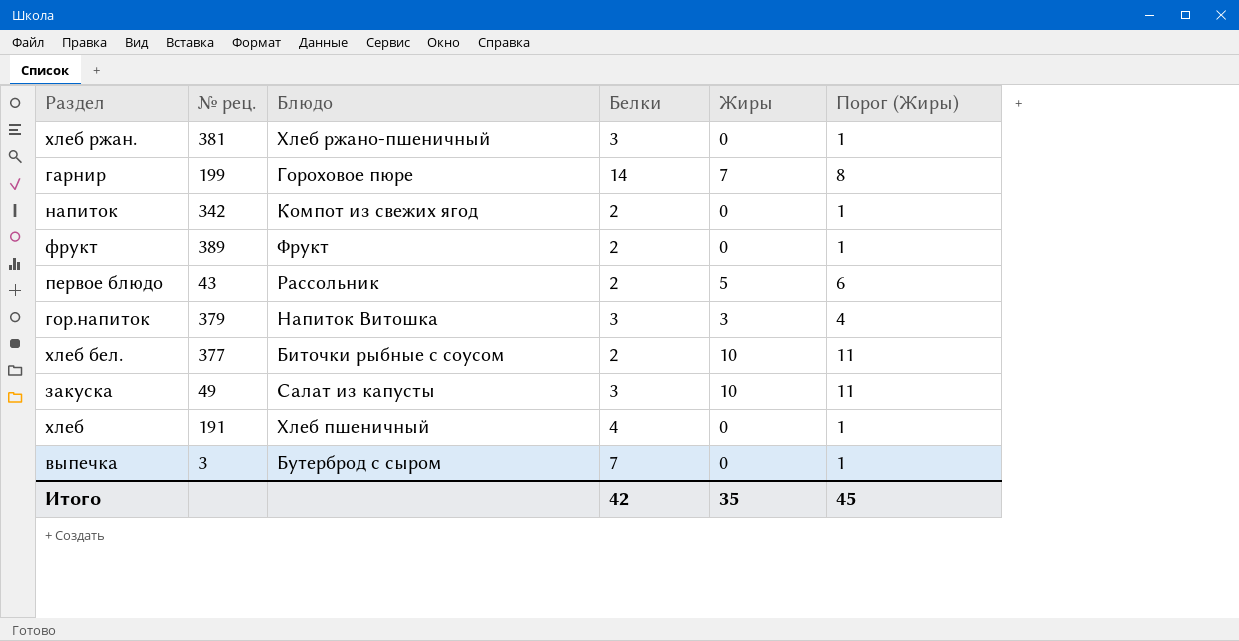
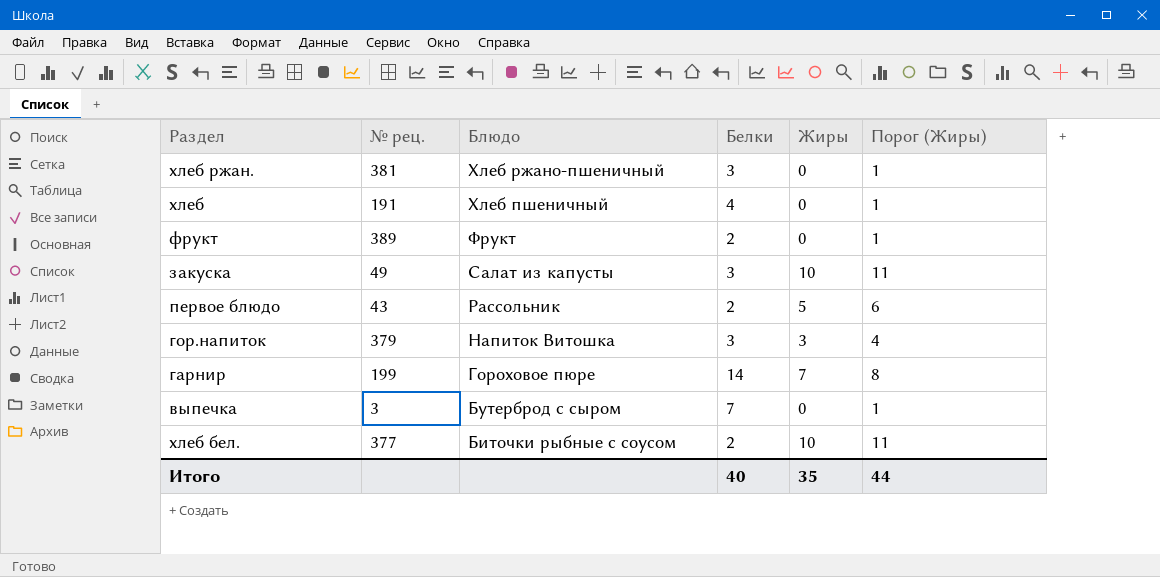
row order: none -> Блюдо descending
row напиток: 342 | Компот из свежих ягод | 2 | 0 | 1 -> none
Итого | Белки: 42 -> 40
Итого | Порог (Жиры): 45 -> 44

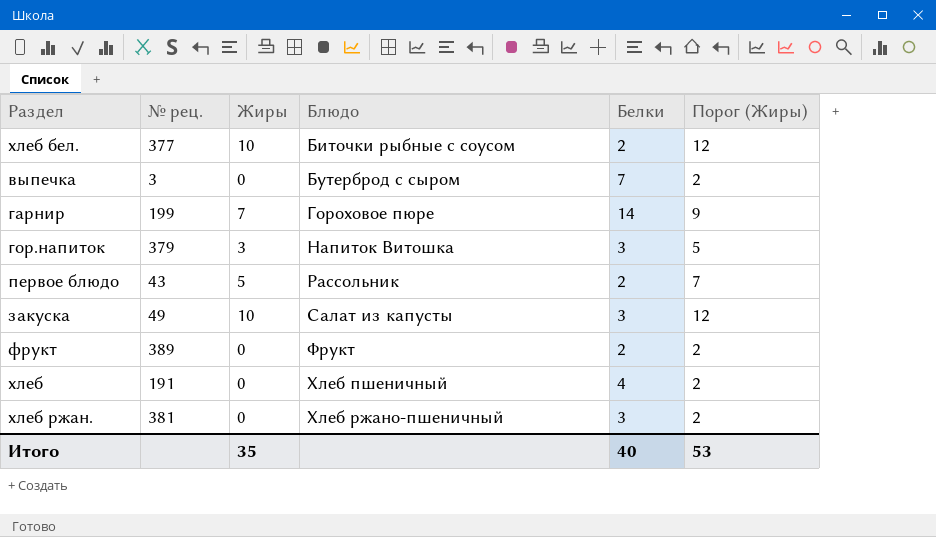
row order: Блюдо descending -> Блюдо ascending
column Жиры | position: 5 -> 3
column Порог (Жиры) | formula: [Жиры] + 1 -> [Жиры] + 2
Итого | Порог (Жиры): 44 -> 53

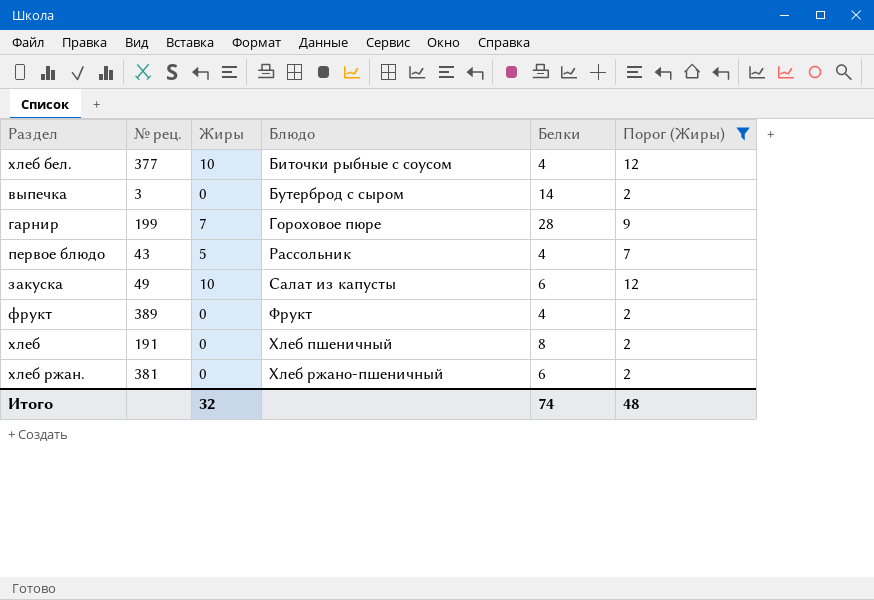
filter: none -> Порог (Жиры) != 5
хлеб бел. | Белки: 2 -> 4
выпечка | Белки: 7 -> 14
гарнир | Белки: 14 -> 28
первое блюдо | Белки: 2 -> 4
закуска | Белки: 3 -> 6
фрукт | Белки: 2 -> 4
хлеб | Белки: 4 -> 8
хлеб ржан. | Белки: 3 -> 6
Итого | Жиры: 35 -> 32
Итого | Белки: 40 -> 74
Итого | Порог (Жиры): 53 -> 48

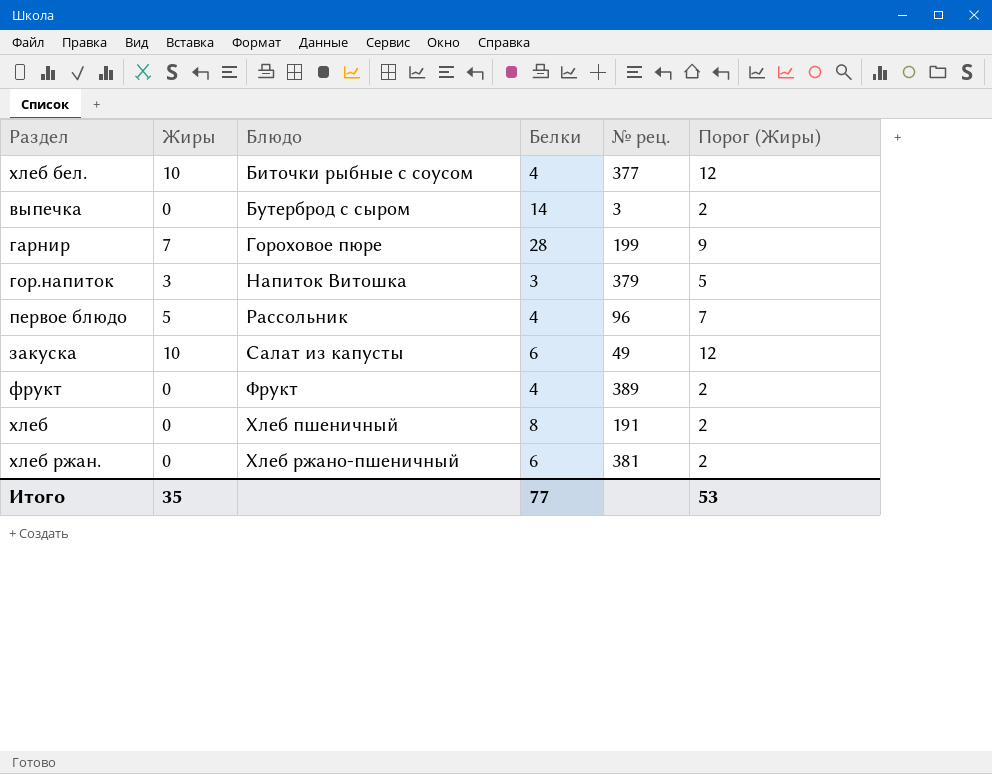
filter: Порог (Жиры) != 5 -> none
column № рец. | position: 2 -> 5
первое блюдо | № рец.: 43 -> 96
Итого | Жиры: 32 -> 35
Итого | Белки: 74 -> 77
Итого | Порог (Жиры): 48 -> 53

